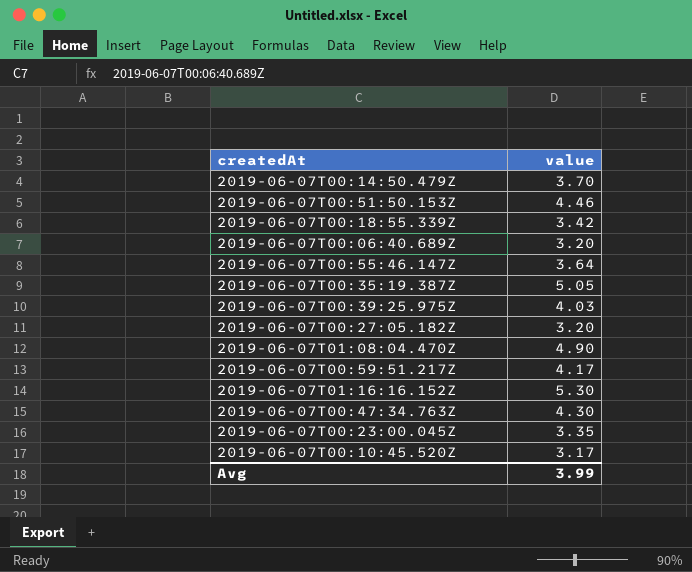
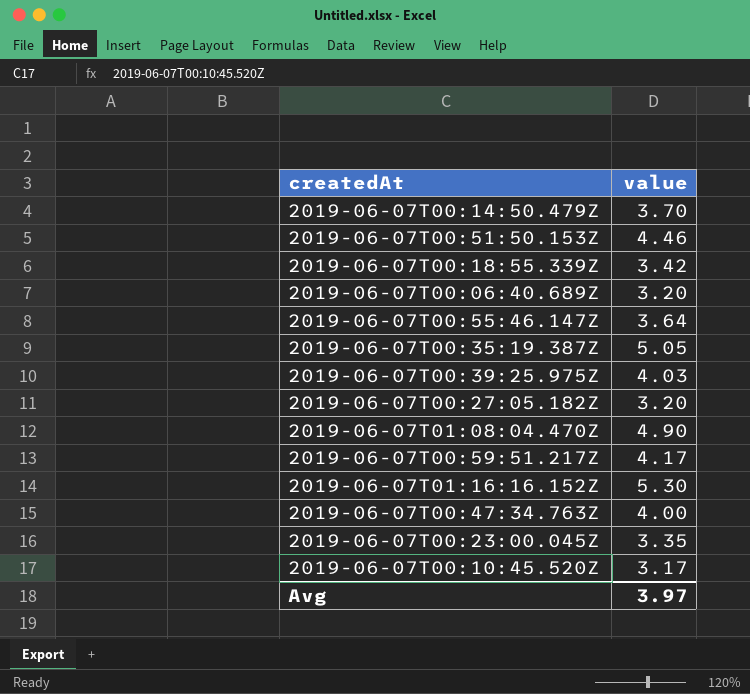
2019-06-07T00:47:34.763Z | value: 4.30 -> 4.00
Avg | value: 3.99 -> 3.97

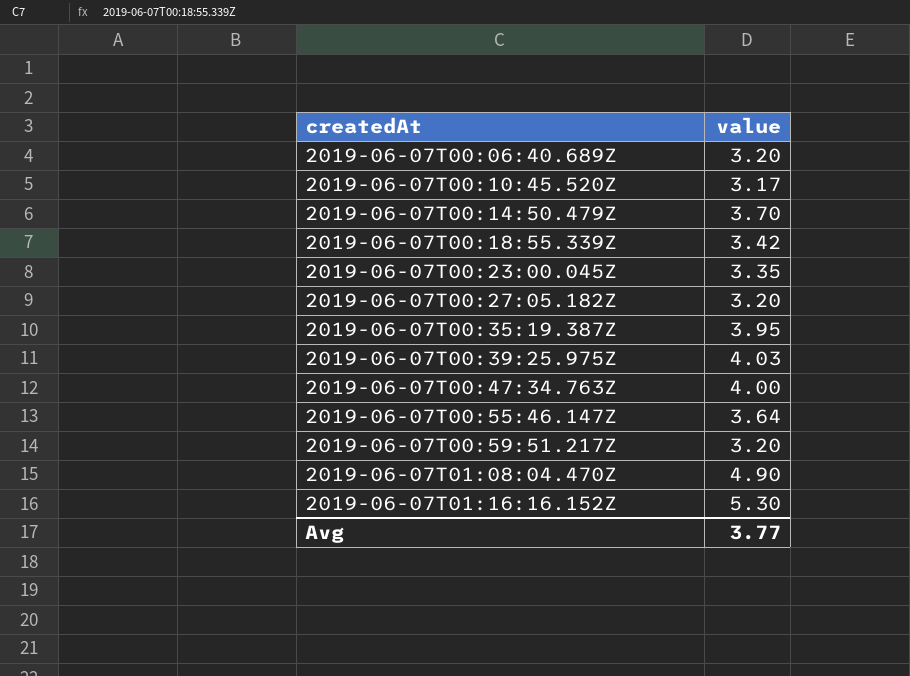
row order: none -> createdAt ascending
row 2019-06-07T00:51:50.153Z: 4.46 -> none
2019-06-07T00:35:19.387Z | value: 5.05 -> 3.95
2019-06-07T00:59:51.217Z | value: 4.17 -> 3.20
Avg | value: 3.97 -> 3.77

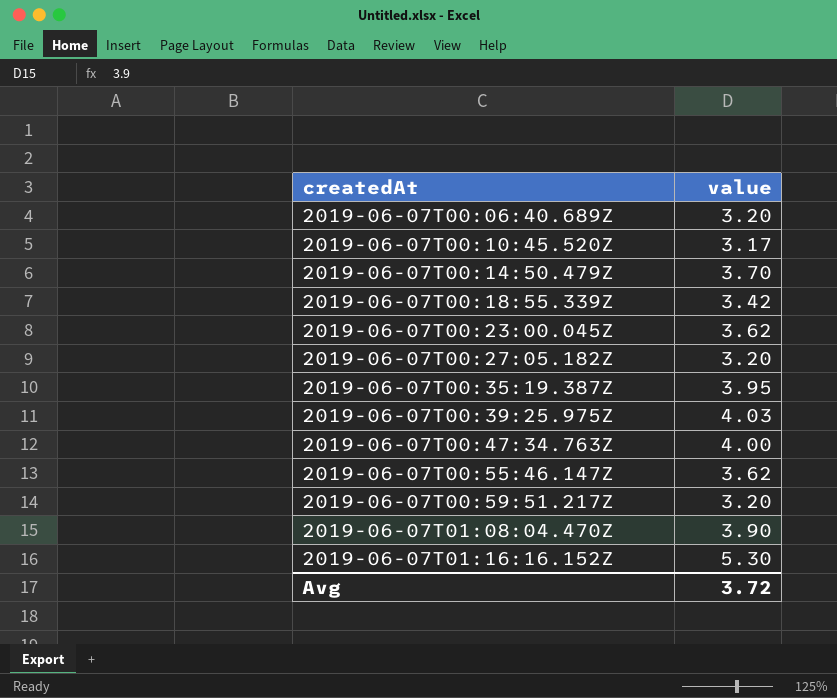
2019-06-07T00:23:00.045Z | value: 3.35 -> 3.62
2019-06-07T00:55:46.147Z | value: 3.64 -> 3.62
2019-06-07T01:08:04.470Z | value: 4.90 -> 3.90
Avg | value: 3.77 -> 3.72

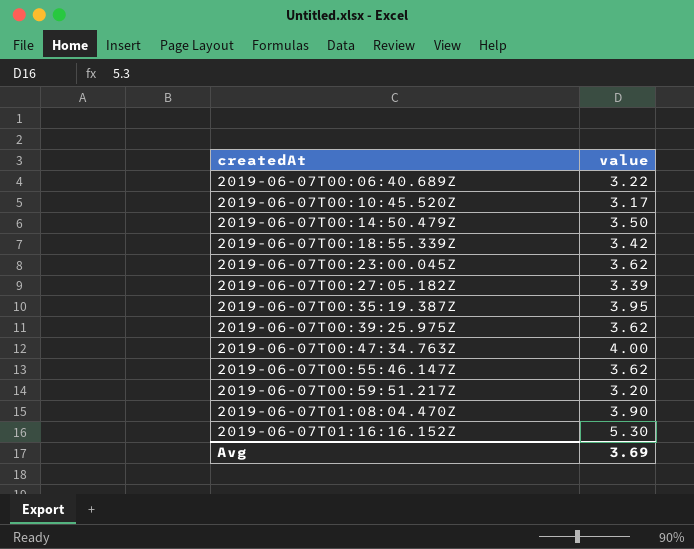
2019-06-07T00:06:40.689Z | value: 3.20 -> 3.22
2019-06-07T00:14:50.479Z | value: 3.70 -> 3.50
2019-06-07T00:27:05.182Z | value: 3.20 -> 3.39
2019-06-07T00:39:25.975Z | value: 4.03 -> 3.62
Avg | value: 3.72 -> 3.69

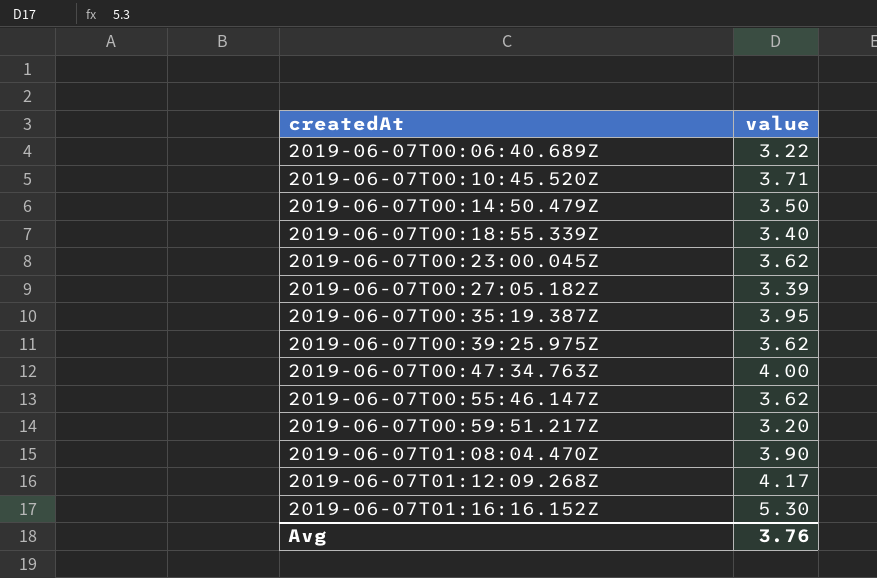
2019-06-07T00:10:45.520Z | value: 3.17 -> 3.71
2019-06-07T00:18:55.339Z | value: 3.42 -> 3.40
row 2019-06-07T01:12:09.268Z: none -> 4.17
Avg | value: 3.69 -> 3.76

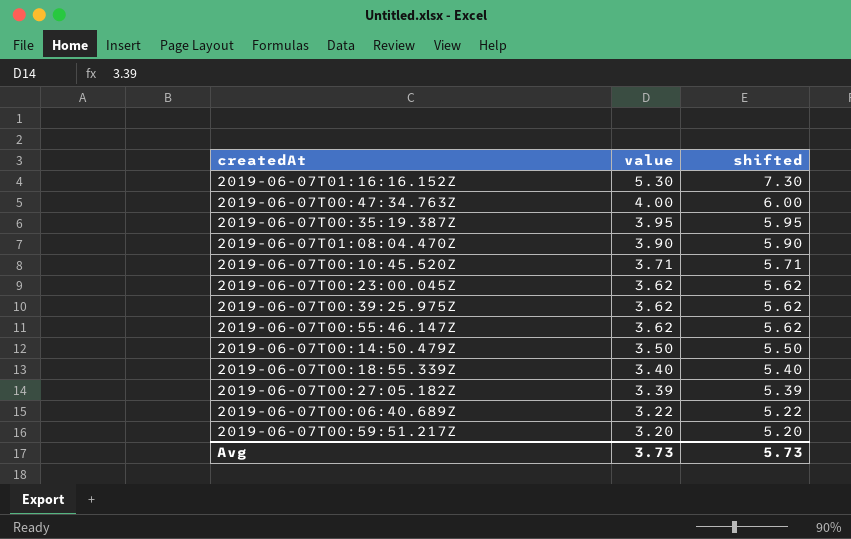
row order: createdAt ascending -> value descending
column shifted | formula: none -> [value] + 2
row 2019-06-07T01:12:09.268Z: 4.17 -> none
Avg | value: 3.76 -> 3.73

